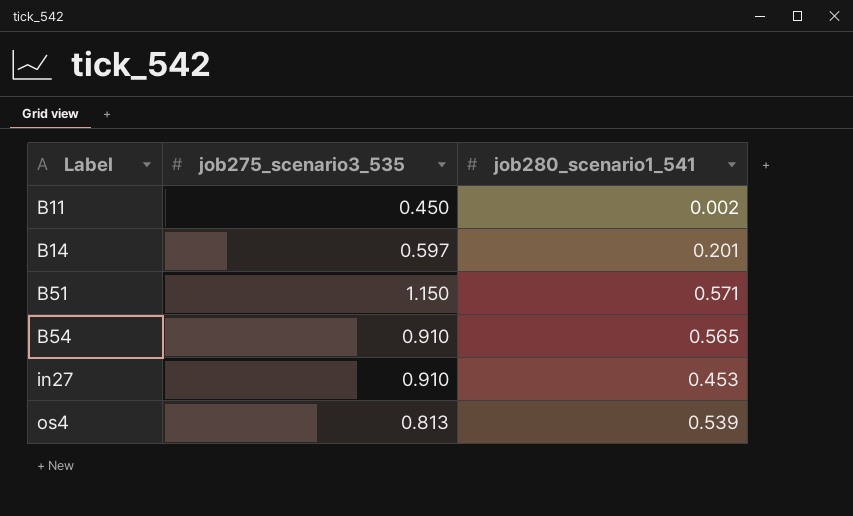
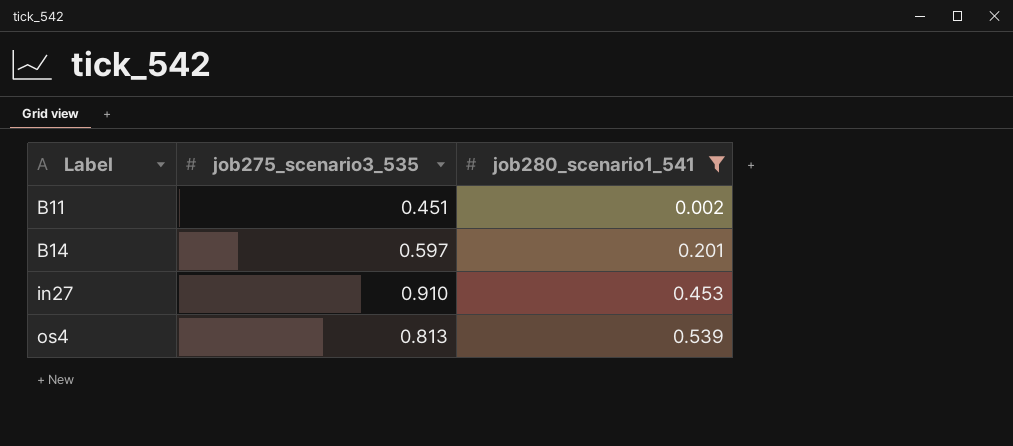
filter: none -> job280_scenario1_541 <= 0.539
B11 | job275_scenario3_535: 0.450 -> 0.451

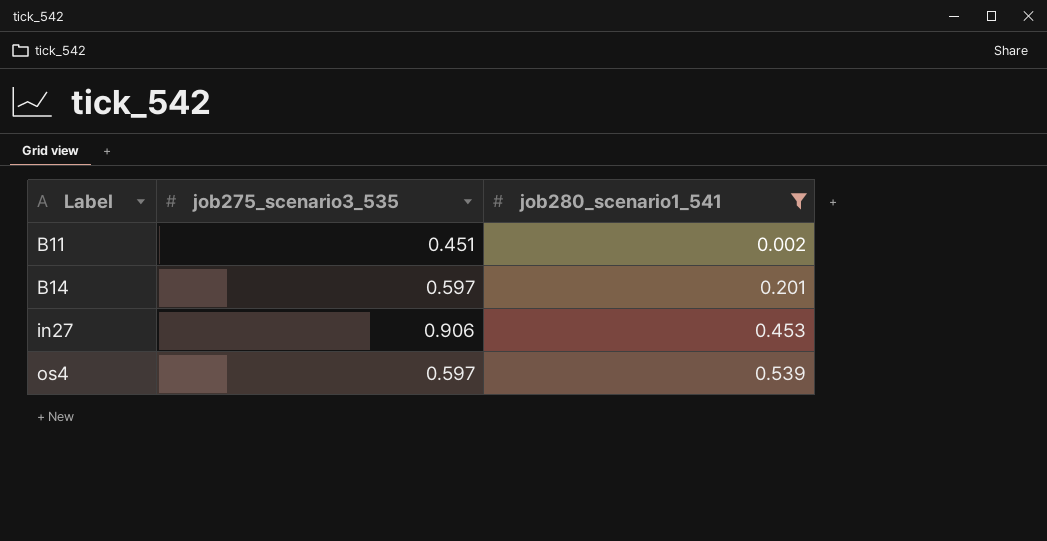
in27 | job275_scenario3_535: 0.910 -> 0.906
os4 | job275_scenario3_535: 0.813 -> 0.597

